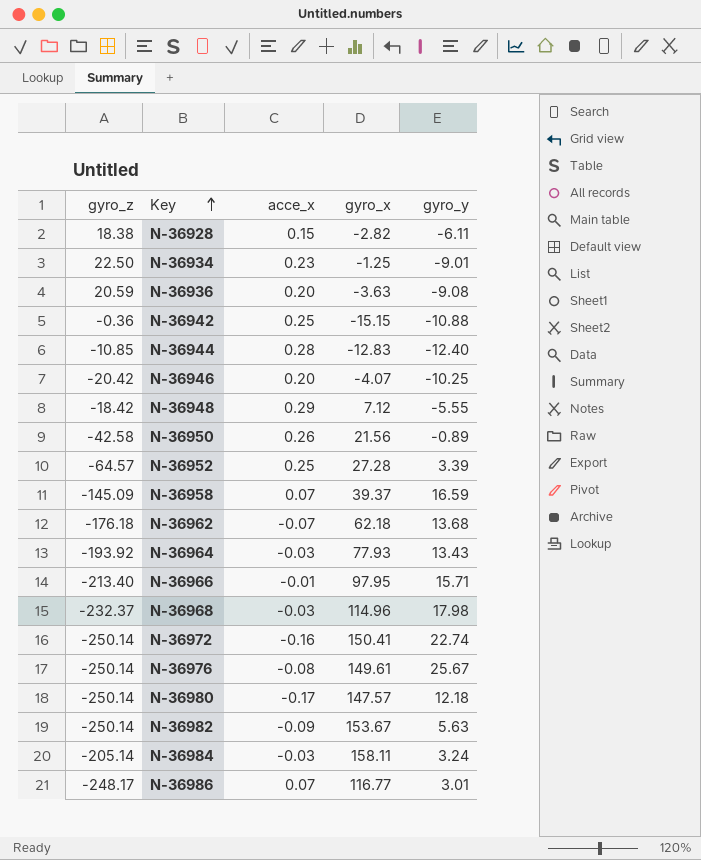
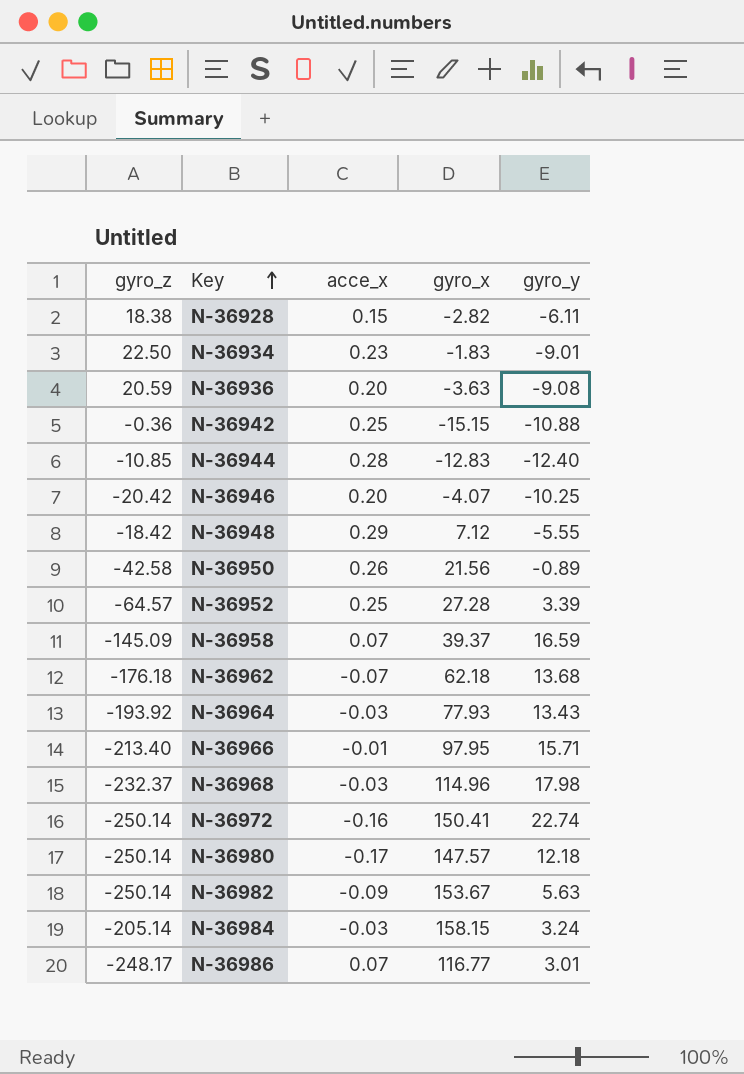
row N-36976: -250.14 | -0.08 | 149.61 | 25.67 -> none
N-36934 | gyro_x: -1.25 -> -1.83
N-36984 | gyro_x: 158.11 -> 158.15

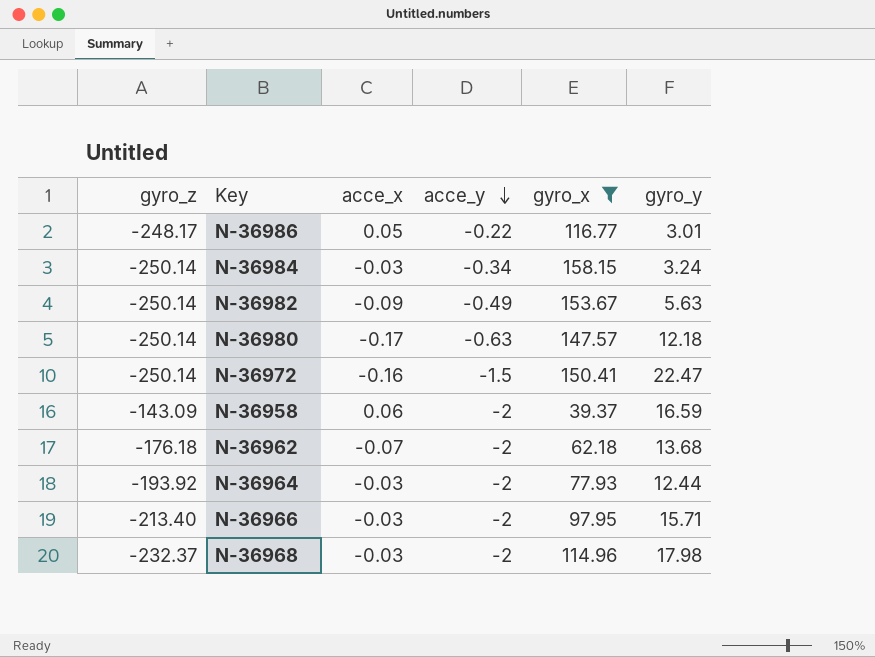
filter: none -> gyro_x >= 39.37
row order: Key ascending -> acce_y descending
column acce_y | position: none -> 4
N-36986 | acce_x: 0.07 -> 0.05
N-36984 | gyro_z: -205.14 -> -250.14
N-36972 | gyro_y: 22.74 -> 22.47
N-36958 | gyro_z: -145.09 -> -143.09
N-36958 | acce_x: 0.07 -> 0.06
N-36964 | gyro_y: 13.43 -> 12.44
N-36966 | acce_x: -0.01 -> -0.03

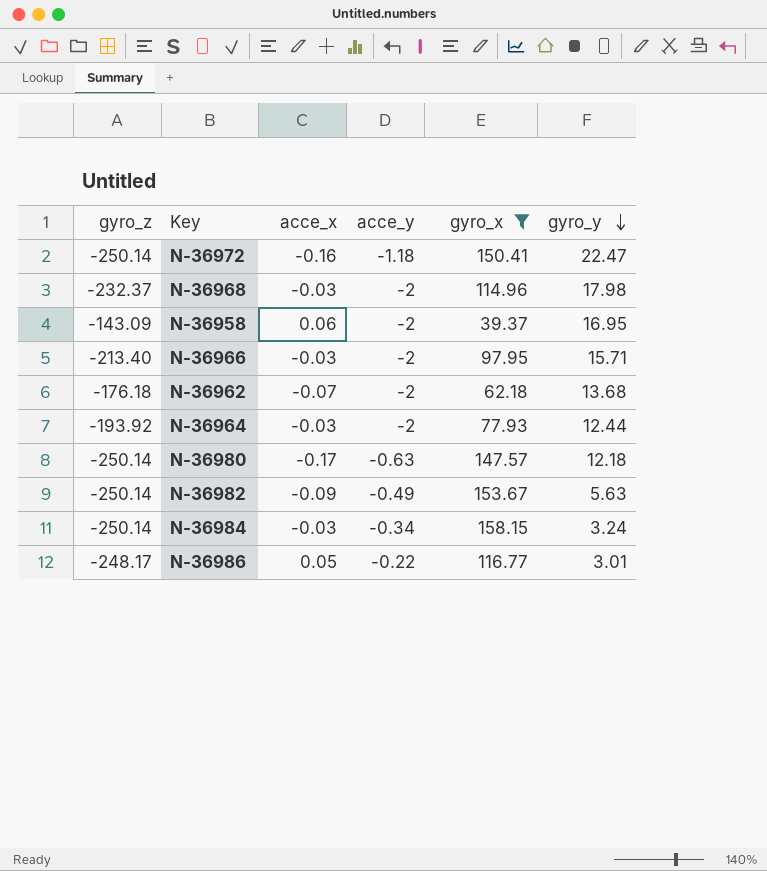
row order: acce_y descending -> gyro_y descending
N-36972 | acce_y: -1.5 -> -1.18
N-36958 | gyro_y: 16.59 -> 16.95

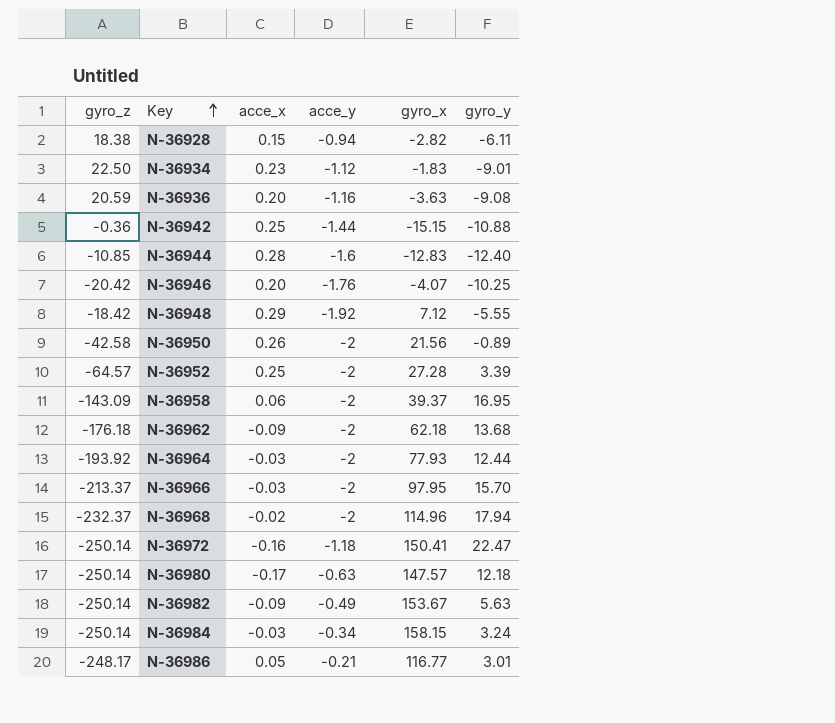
filter: gyro_x >= 39.37 -> none
row order: gyro_y descending -> Key ascending
N-36962 | acce_x: -0.07 -> -0.09
N-36966 | gyro_z: -213.40 -> -213.37
N-36966 | gyro_y: 15.71 -> 15.70
N-36968 | acce_x: -0.03 -> -0.02
N-36968 | gyro_y: 17.98 -> 17.94
N-36986 | acce_y: -0.22 -> -0.21

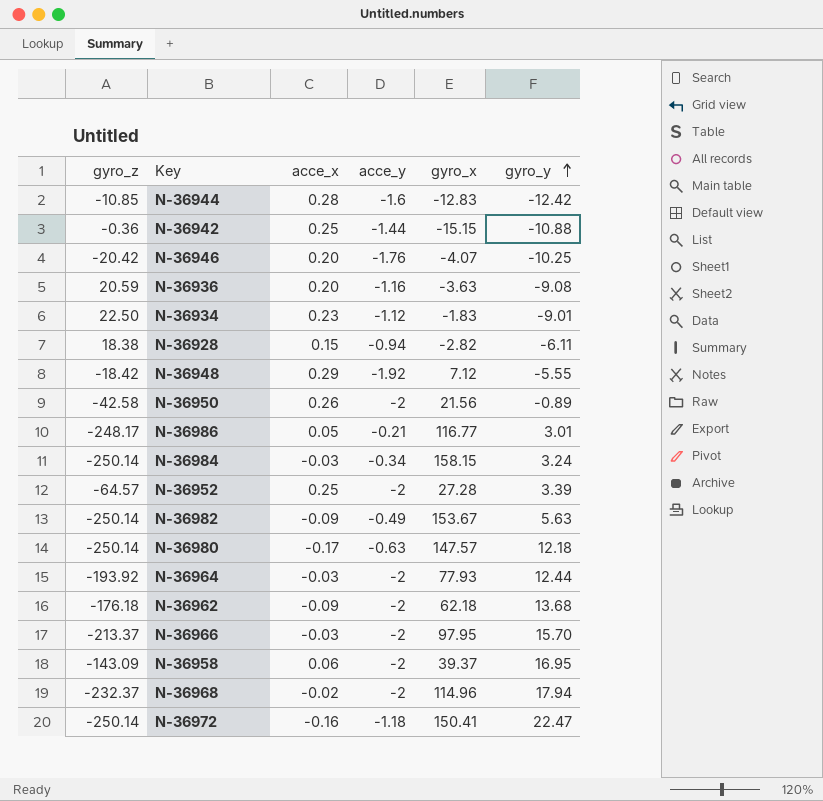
row order: Key ascending -> gyro_y ascending
N-36944 | gyro_y: -12.40 -> -12.42

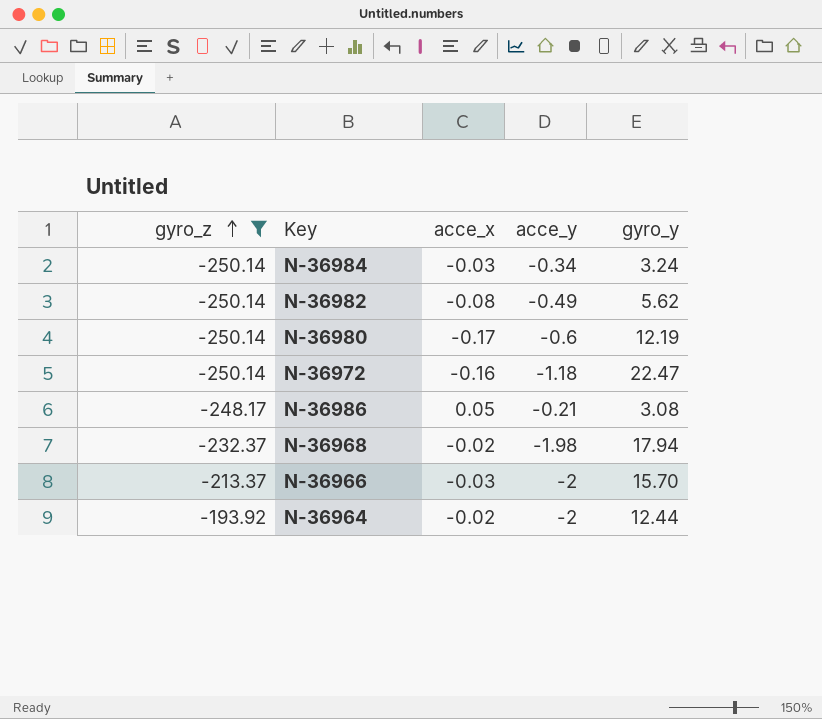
filter: none -> gyro_z <= -193.92
row order: gyro_y ascending -> gyro_z ascending
column gyro_x | position: 5 -> none
N-36982 | acce_x: -0.09 -> -0.08
N-36982 | gyro_y: 5.63 -> 5.62
N-36980 | acce_y: -0.63 -> -0.6
N-36980 | gyro_y: 12.18 -> 12.19
N-36986 | gyro_y: 3.01 -> 3.08
N-36968 | acce_y: -2 -> -1.98
N-36964 | acce_x: -0.03 -> -0.02

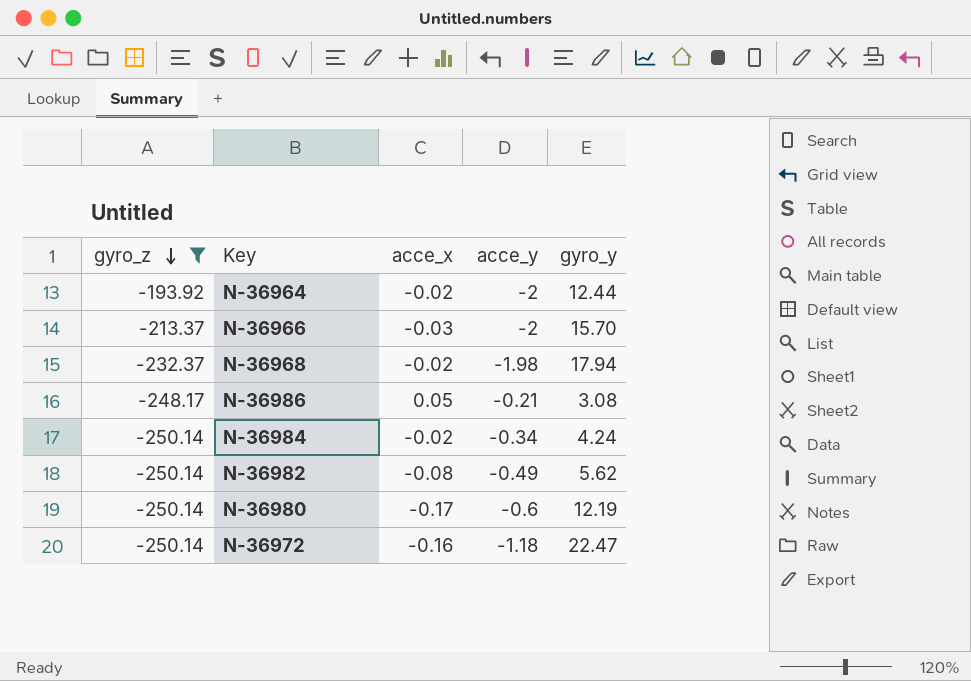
row order: gyro_z ascending -> gyro_z descending
N-36984 | acce_x: -0.03 -> -0.02
N-36984 | gyro_y: 3.24 -> 4.24

